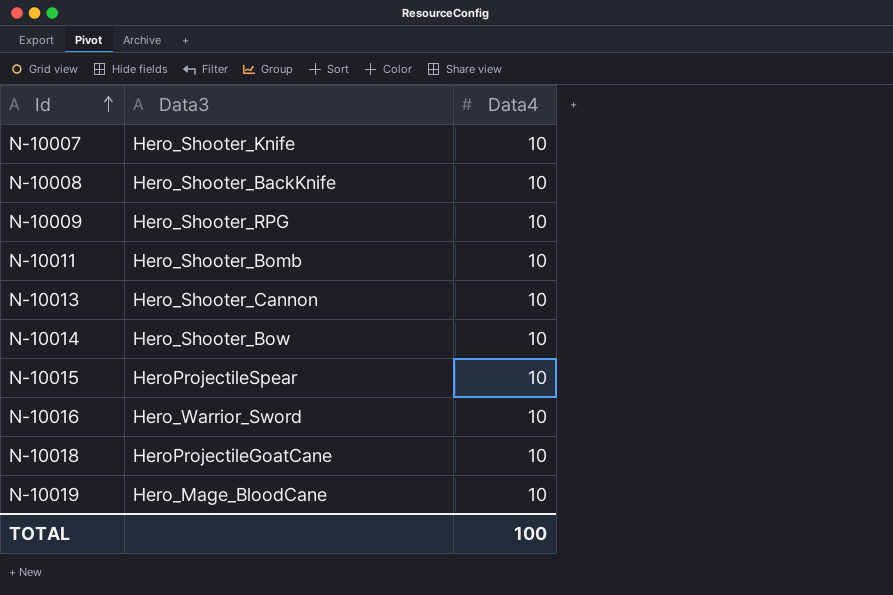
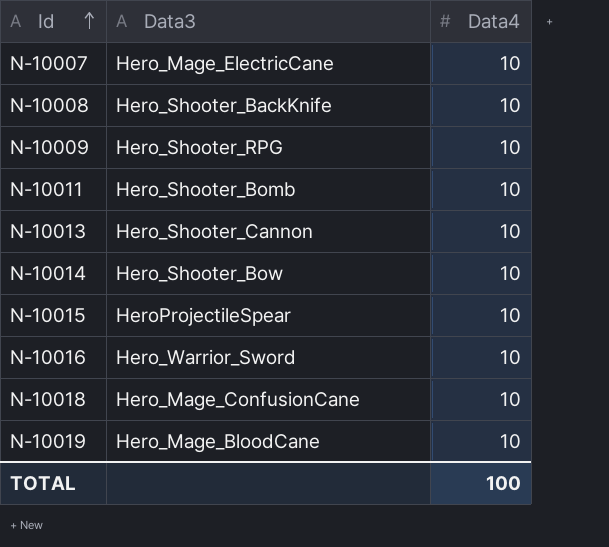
N-10007 | Data3: Hero_Shooter_Knife -> Hero_Mage_ElectricCane
N-10018 | Data3: HeroProjectileGoatCane -> Hero_Mage_ConfusionCane

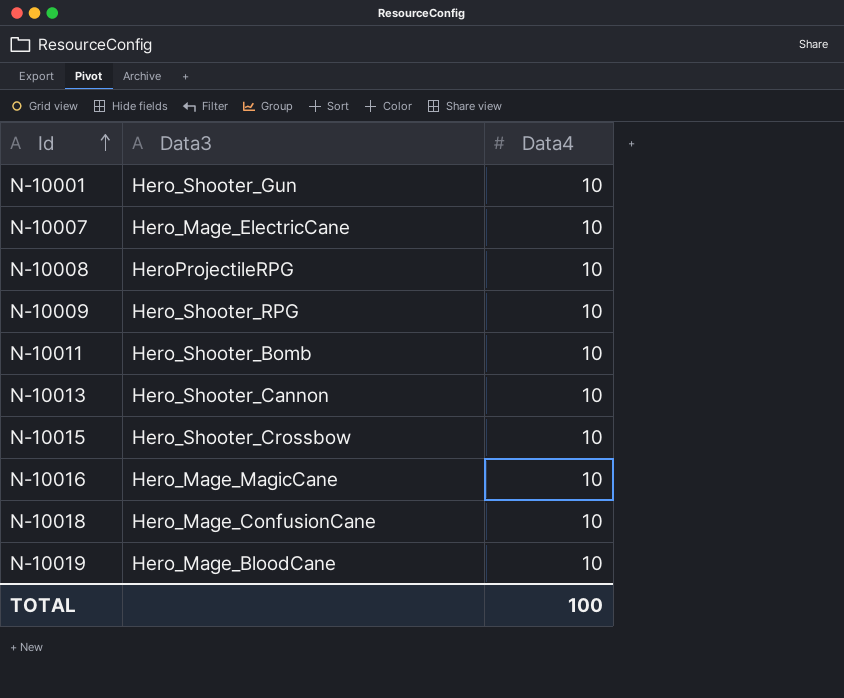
row N-10014: Hero_Shooter_Bow | 10 -> none
row N-10001: none -> Hero_Shooter_Gun | 10
N-10008 | Data3: Hero_Shooter_BackKnife -> HeroProjectileRPG
N-10015 | Data3: HeroProjectileSpear -> Hero_Shooter_Crossbow
N-10016 | Data3: Hero_Warrior_Sword -> Hero_Mage_MagicCane

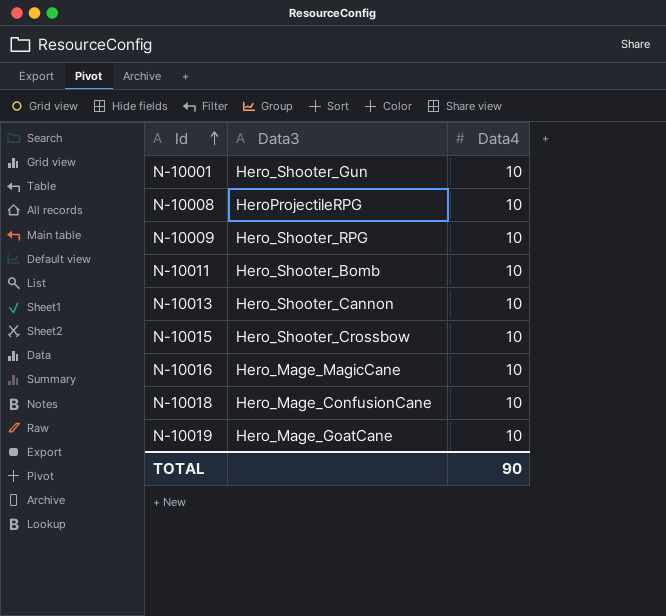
row N-10007: Hero_Mage_ElectricCane | 10 -> none
N-10019 | Data3: Hero_Mage_BloodCane -> Hero_Mage_GoatCane
TOTAL | Data4: 100 -> 90

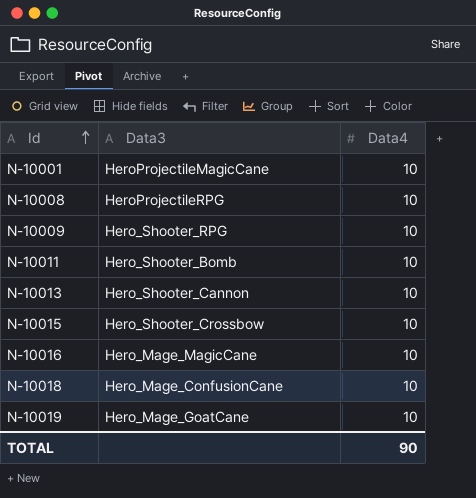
N-10001 | Data3: Hero_Shooter_Gun -> HeroProjectileMagicCane

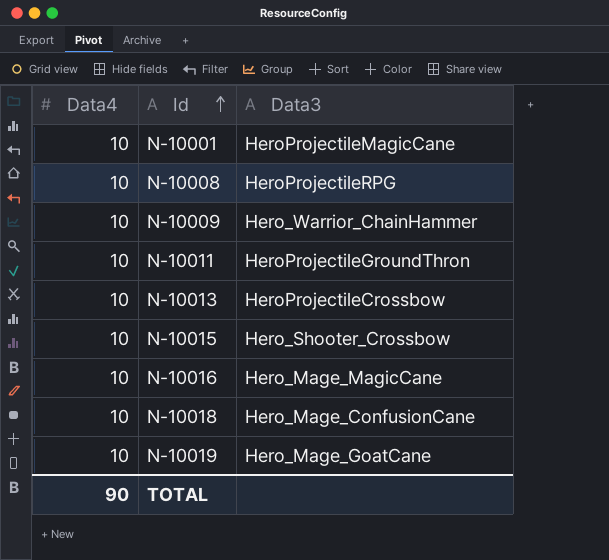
column Data4 | position: 3 -> 1
N-10009 | Data3: Hero_Shooter_RPG -> Hero_Warrior_ChainHammer
N-10011 | Data3: Hero_Shooter_Bomb -> HeroProjectileGroundThron
N-10013 | Data3: Hero_Shooter_Cannon -> HeroProjectileCrossbow

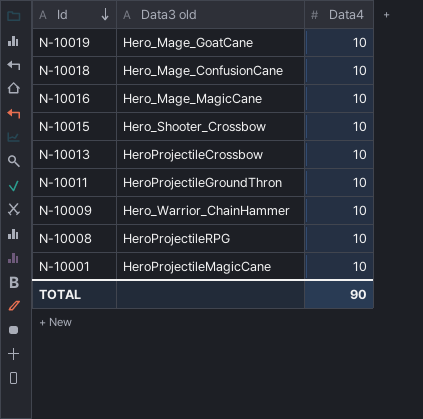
row order: Id ascending -> Id descending
column name: Data3 -> Data3 old
column Data4 | position: 1 -> 3

